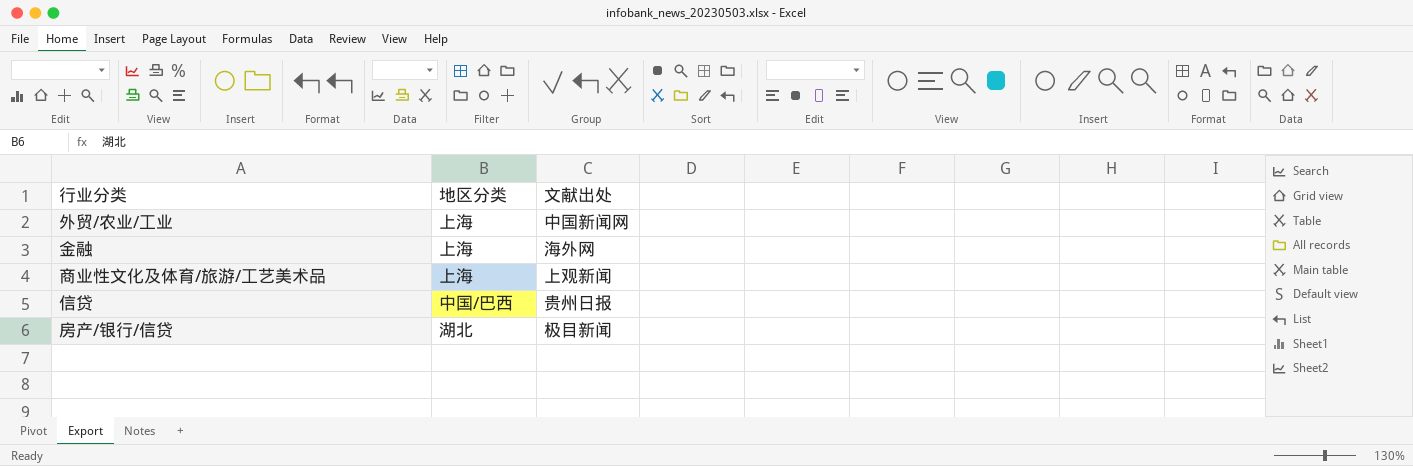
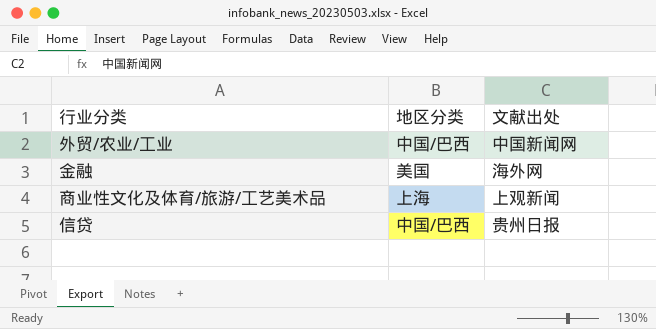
row 房产/银行/信贷: 湖北 | 极目新闻 -> none
外贸/农业/工业 | 地区分类: 上海 -> 中国/巴西
金融 | 地区分类: 上海 -> 美国

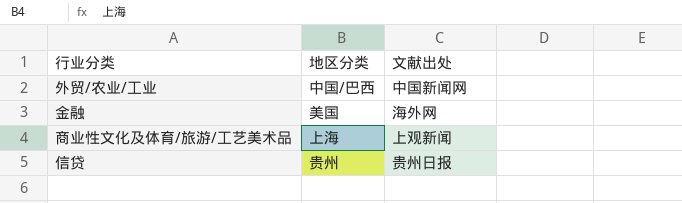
信贷 | 地区分类: 中国/巴西 -> 贵州

